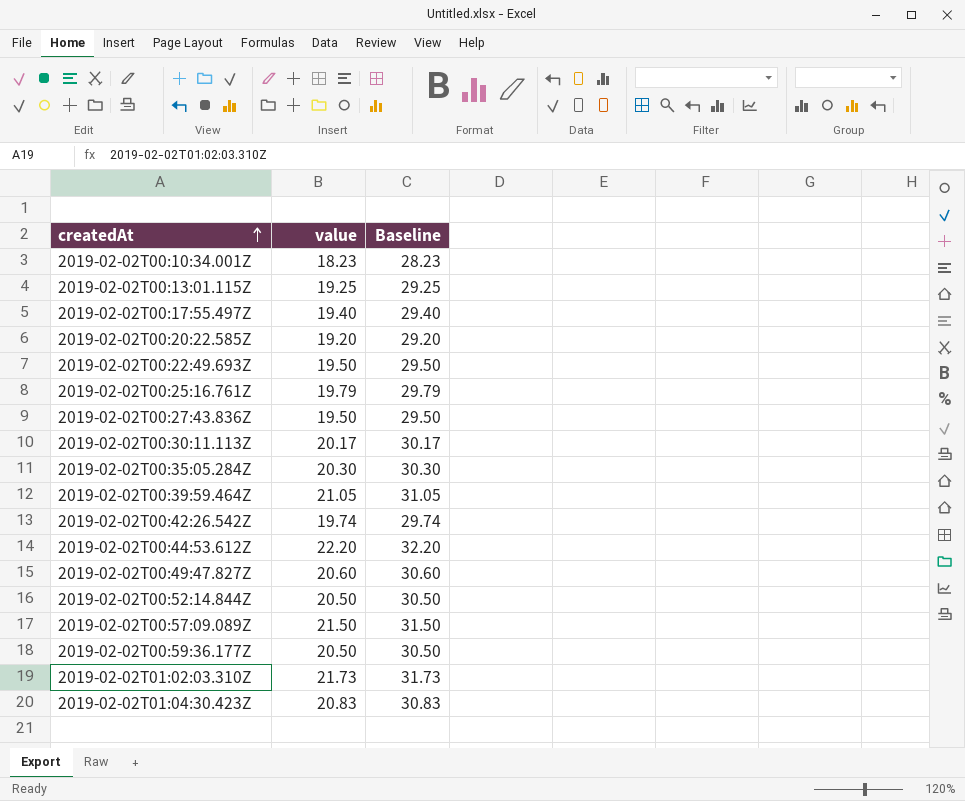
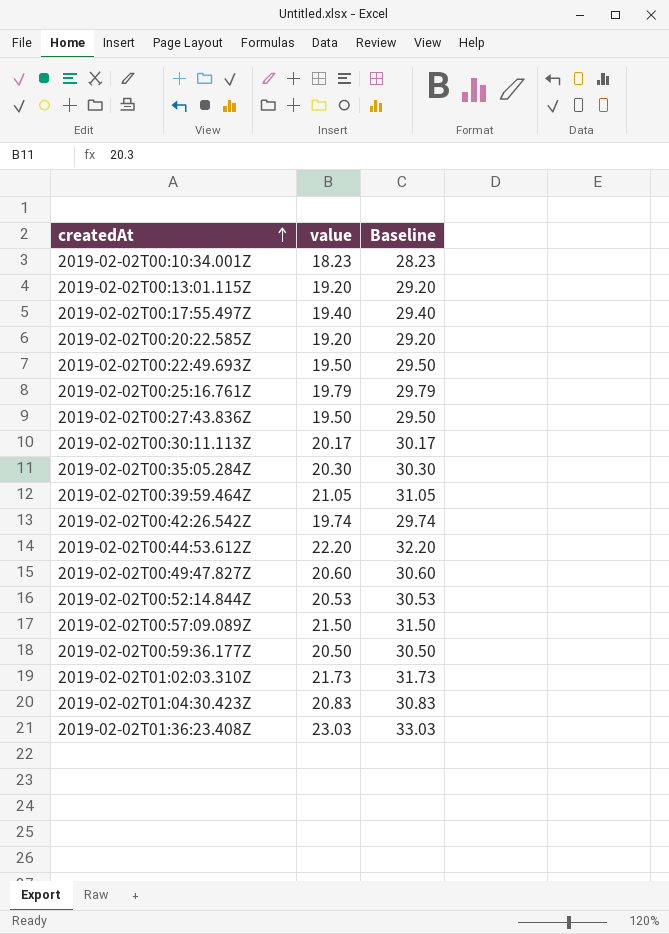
2019-02-02T00:13:01.115Z | value: 19.25 -> 19.20
2019-02-02T00:13:01.115Z | Baseline: 29.25 -> 29.20
2019-02-02T00:52:14.844Z | value: 20.50 -> 20.53
2019-02-02T00:52:14.844Z | Baseline: 30.50 -> 30.53
row 2019-02-02T01:36:23.408Z: none -> 23.03 | 33.03

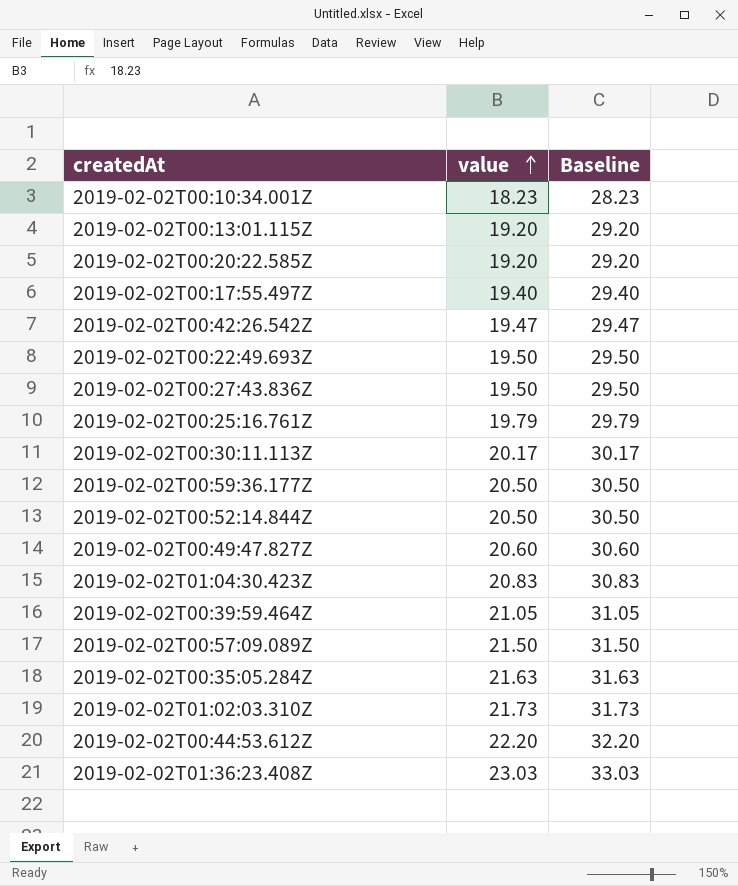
row order: createdAt ascending -> value ascending
2019-02-02T00:42:26.542Z | value: 19.74 -> 19.47
2019-02-02T00:42:26.542Z | Baseline: 29.74 -> 29.47
2019-02-02T00:52:14.844Z | value: 20.53 -> 20.50
2019-02-02T00:52:14.844Z | Baseline: 30.53 -> 30.50
2019-02-02T00:35:05.284Z | value: 20.30 -> 21.63
2019-02-02T00:35:05.284Z | Baseline: 30.30 -> 31.63

